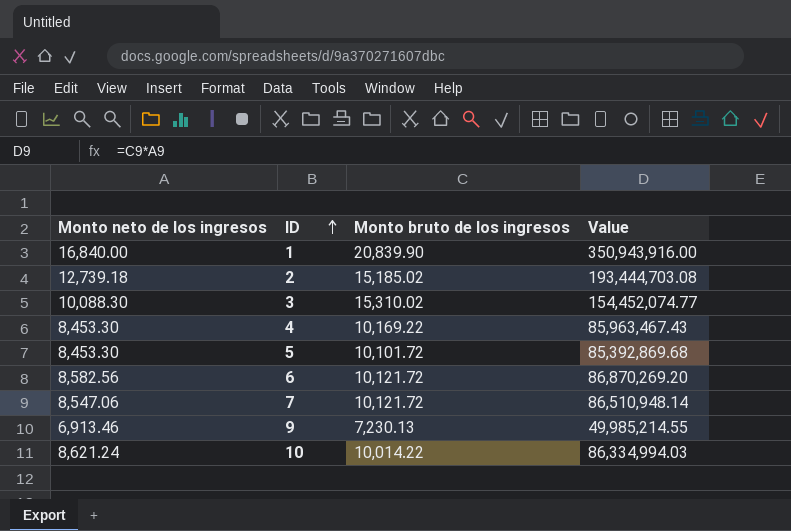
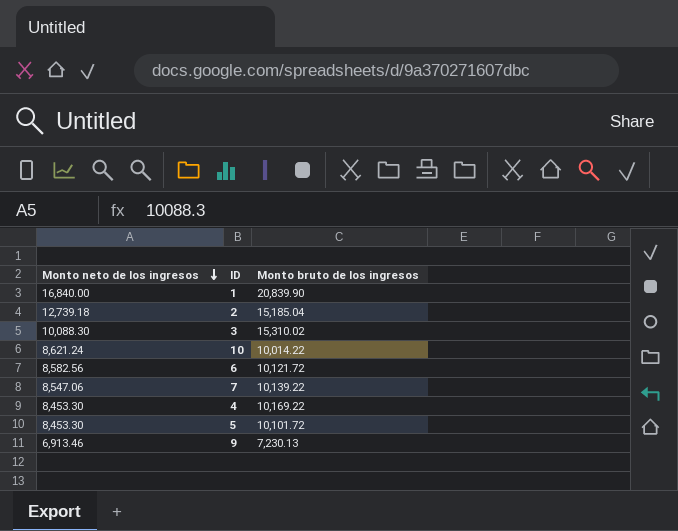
row order: ID ascending -> Monto neto de los ingresos descending
column Value | formula: [Monto neto de los ingresos] * [Monto bruto de los ingresos] -> none
2 | Monto bruto de los ingresos: 15,185.02 -> 15,185.04
7 | Monto bruto de los ingresos: 10,121.72 -> 10,139.22

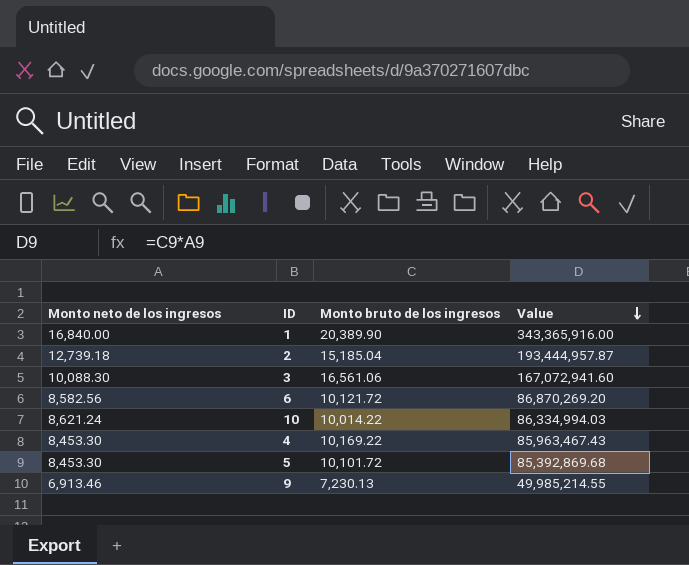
row order: Monto neto de los ingresos descending -> Value descending
column Value | formula: none -> [Monto neto de los ingresos] * [Monto bruto de los ingresos]
row 7: 8,547.06 | 10,139.22 -> none
1 | Monto bruto de los ingresos: 20,839.90 -> 20,389.90
3 | Monto bruto de los ingresos: 15,310.02 -> 16,561.06

